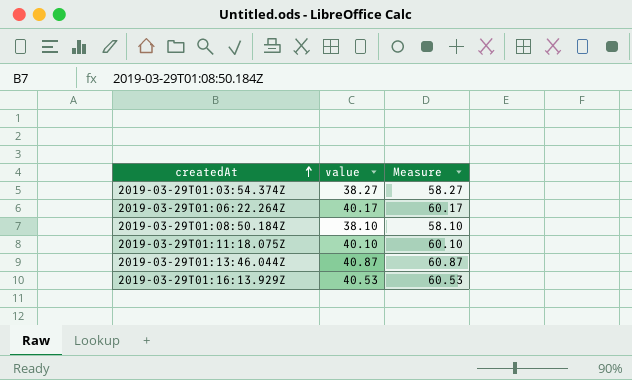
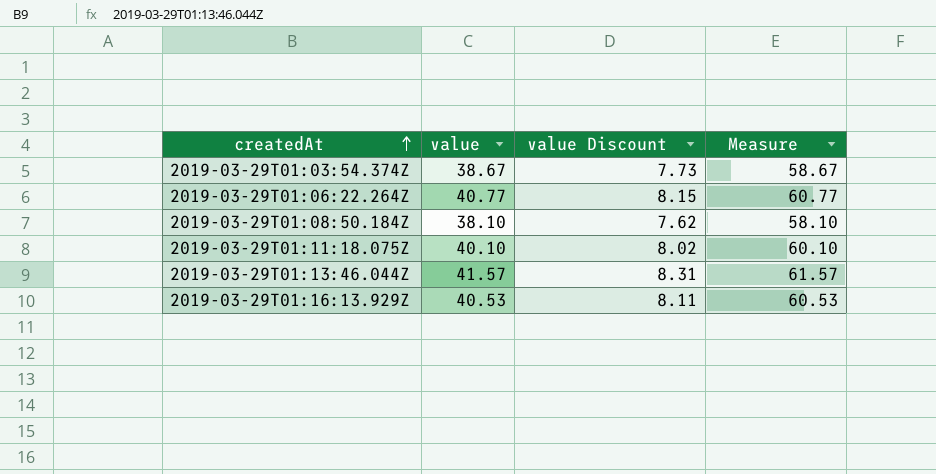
column value Discount | formula: none -> [value] * 0.2
2019-03-29T01:03:54.374Z | value: 38.27 -> 38.67
2019-03-29T01:03:54.374Z | Measure: 58.27 -> 58.67
2019-03-29T01:06:22.264Z | value: 40.17 -> 40.77
2019-03-29T01:06:22.264Z | Measure: 60.17 -> 60.77
2019-03-29T01:13:46.044Z | value: 40.87 -> 41.57
2019-03-29T01:13:46.044Z | Measure: 60.87 -> 61.57

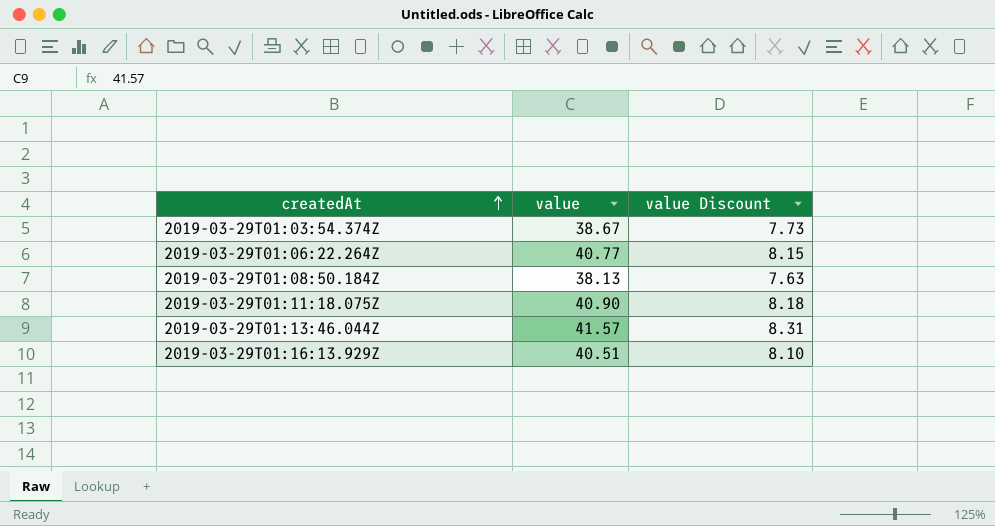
column Measure | formula: [value] + 20 -> none
2019-03-29T01:08:50.184Z | value: 38.10 -> 38.13
2019-03-29T01:08:50.184Z | value Discount: 7.62 -> 7.63
2019-03-29T01:11:18.075Z | value: 40.10 -> 40.90
2019-03-29T01:11:18.075Z | value Discount: 8.02 -> 8.18
2019-03-29T01:16:13.929Z | value: 40.53 -> 40.51
2019-03-29T01:16:13.929Z | value Discount: 8.11 -> 8.10

